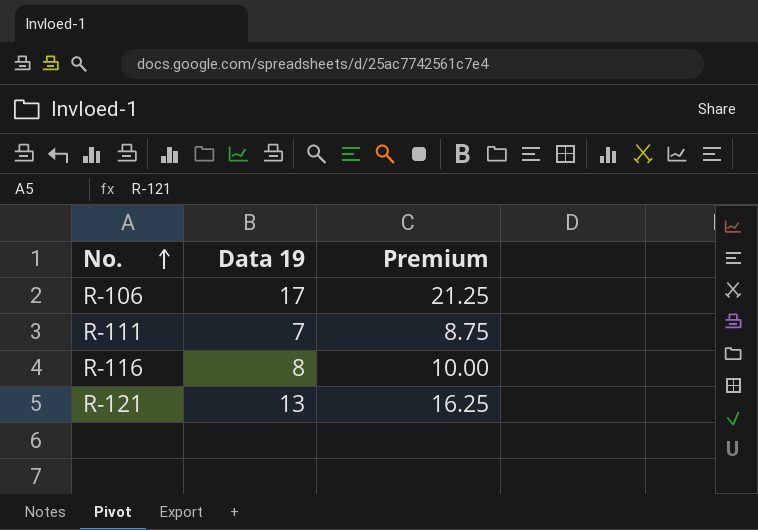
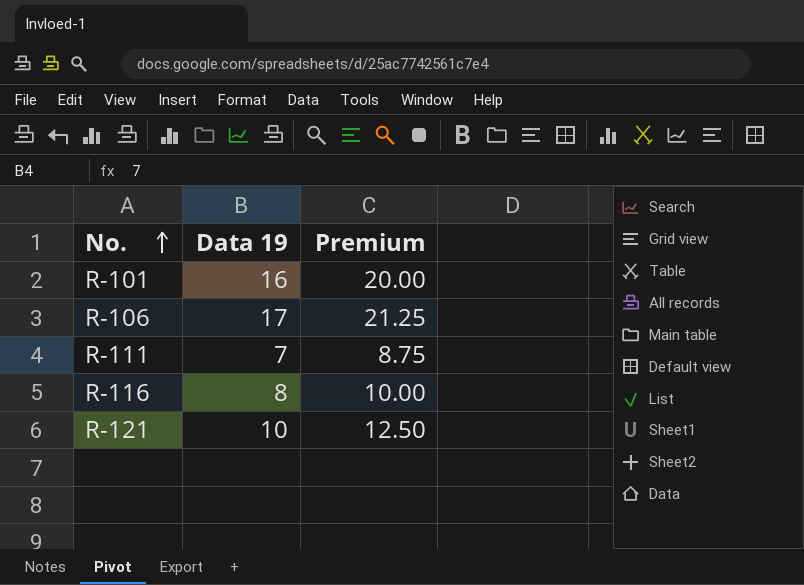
row R-101: none -> 16 | 20.00
R-121 | Data 19: 13 -> 10
R-121 | Premium: 16.25 -> 12.50

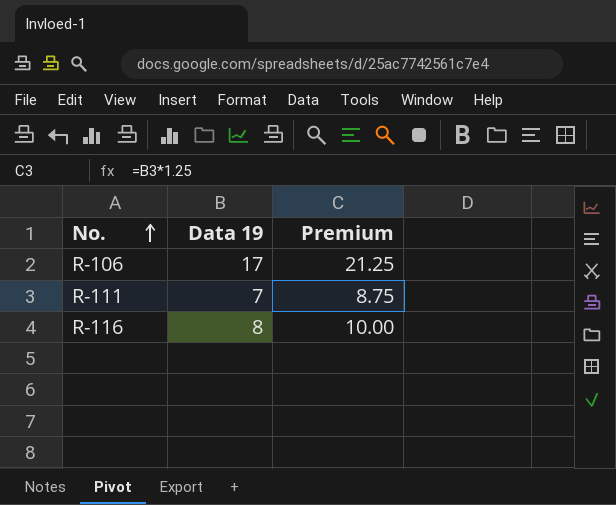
row R-101: 16 | 20.00 -> none
row R-121: 10 | 12.50 -> none

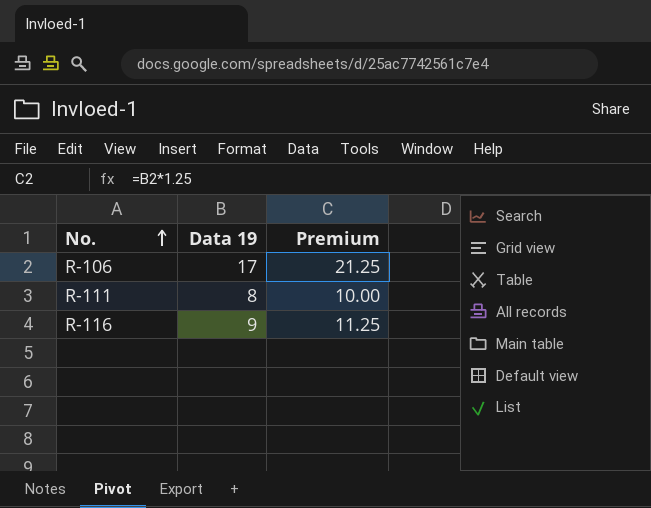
R-111 | Data 19: 7 -> 8
R-111 | Premium: 8.75 -> 10.00
R-116 | Data 19: 8 -> 9
R-116 | Premium: 10.00 -> 11.25

